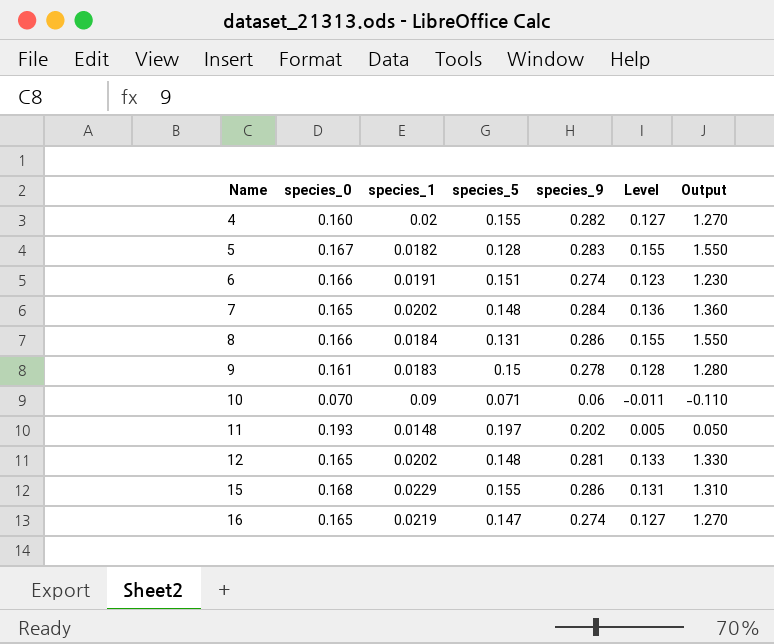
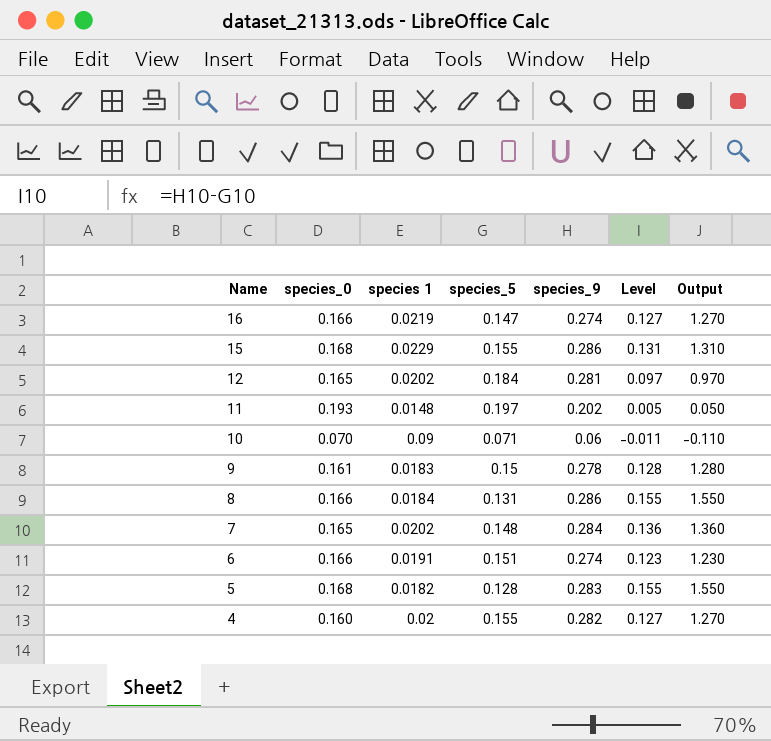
row order: Name ascending -> Name descending
column name: species_1 -> species 1
16 | species_0: 0.165 -> 0.166
12 | species_5: 0.148 -> 0.184
12 | Level: 0.133 -> 0.097
12 | Output: 1.330 -> 0.970
5 | species_0: 0.167 -> 0.168

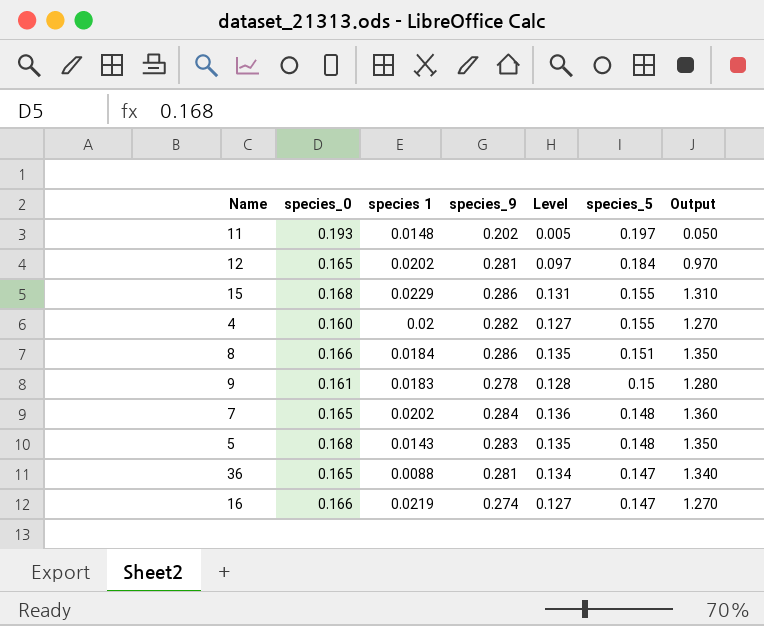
row order: Name descending -> species_5 descending
column species_5 | position: 4 -> 6
row 10: 0.070 | 0.09 | 0.071 | 0.06 | -0.011 | -0.110 -> none
row 6: 0.166 | 0.0191 | 0.151 | 0.274 | 0.123 | 1.230 -> none
8 | Level: 0.155 -> 0.135
8 | species_5: 0.131 -> 0.151
8 | Output: 1.550 -> 1.350
5 | species 1: 0.0182 -> 0.0143
5 | Level: 0.155 -> 0.135
5 | species_5: 0.128 -> 0.148
5 | Output: 1.550 -> 1.350
row 36: none -> 0.165 | 0.0088 | 0.281 | 0.134 | 0.147 | 1.340

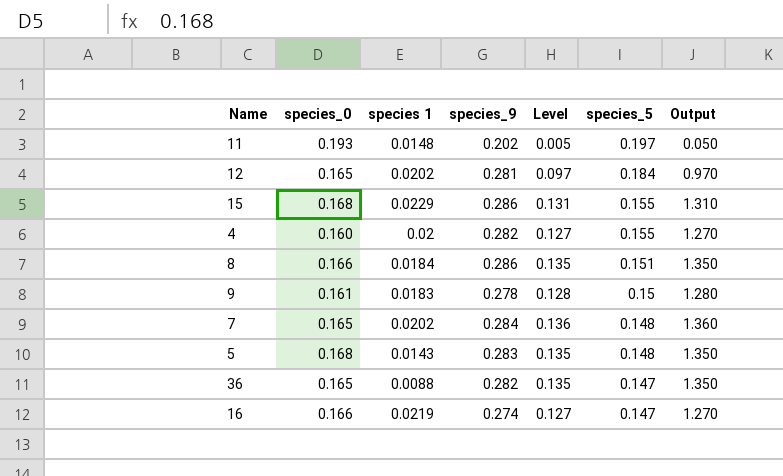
36 | species_9: 0.281 -> 0.282
36 | Level: 0.134 -> 0.135
36 | Output: 1.340 -> 1.350

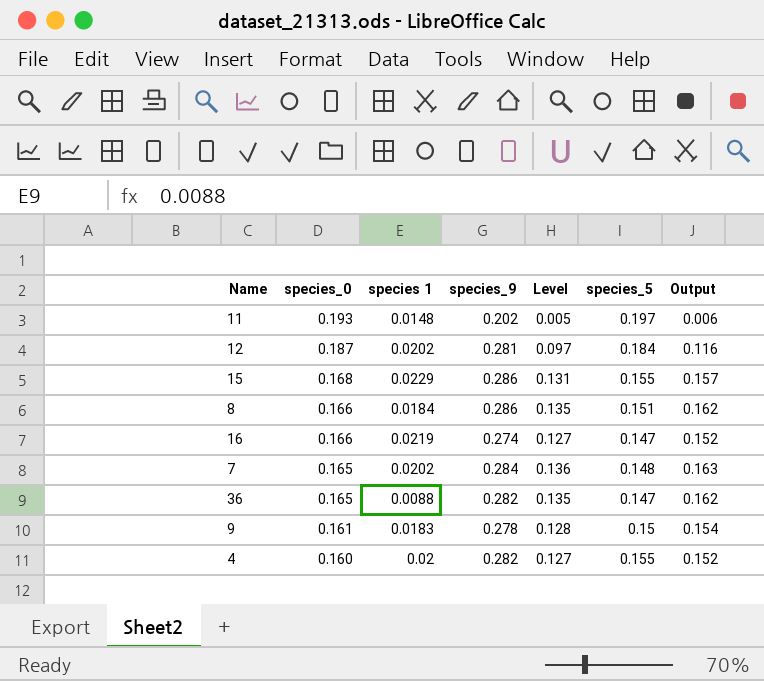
row order: species_5 descending -> species_0 descending
column Output | formula: [Level] * 10 -> [Level] * 1.2
row 5: 0.168 | 0.0143 | 0.283 | 0.135 | 0.148 | 1.350 -> none
12 | species_0: 0.165 -> 0.187

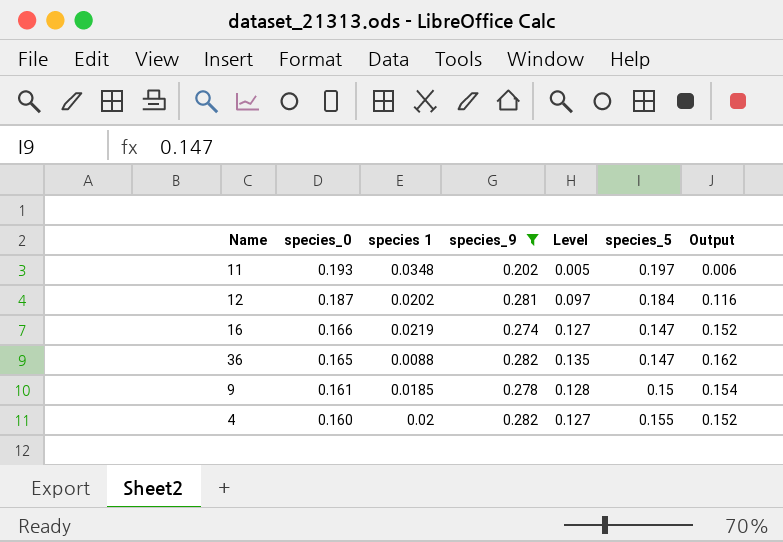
filter: none -> species_9 <= 0.282
11 | species 1: 0.0148 -> 0.0348
9 | species 1: 0.0183 -> 0.0185

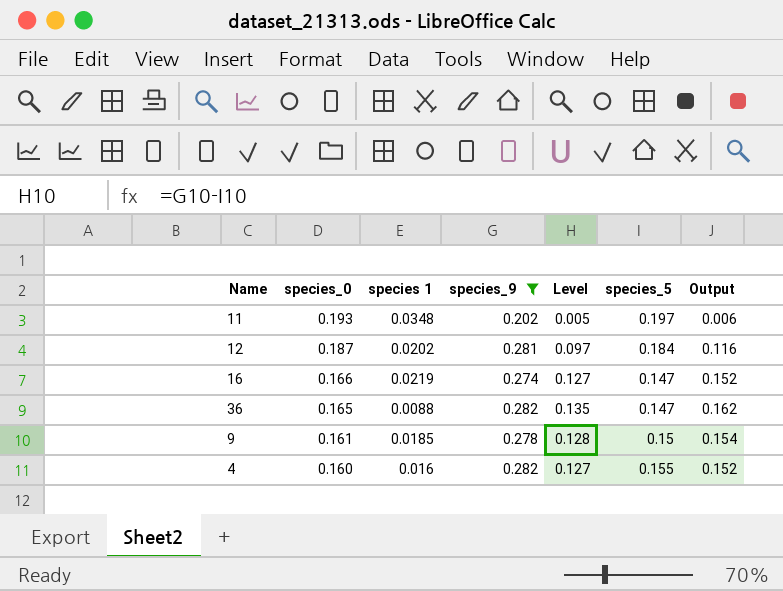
4 | species 1: 0.02 -> 0.016

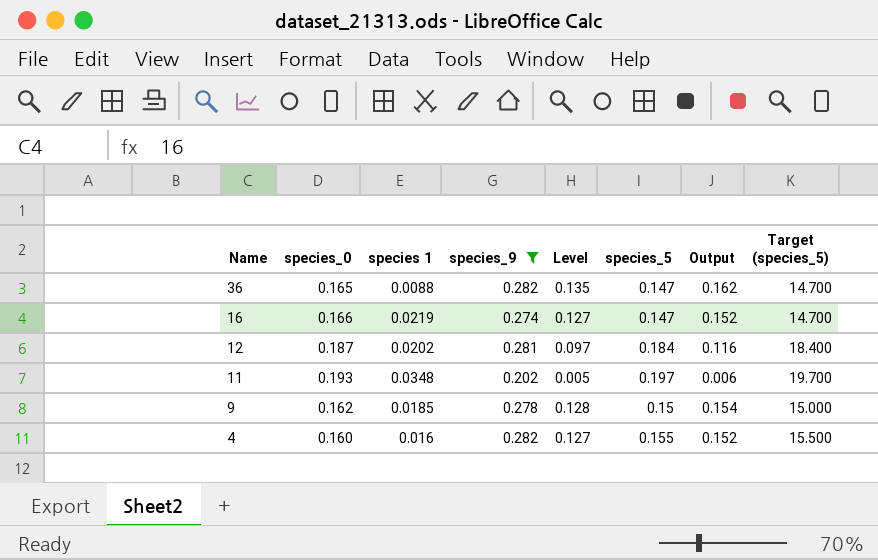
row order: species_0 descending -> Name descending
column Target (species_5) | formula: none -> [species_5] * 100
9 | species_0: 0.161 -> 0.162

